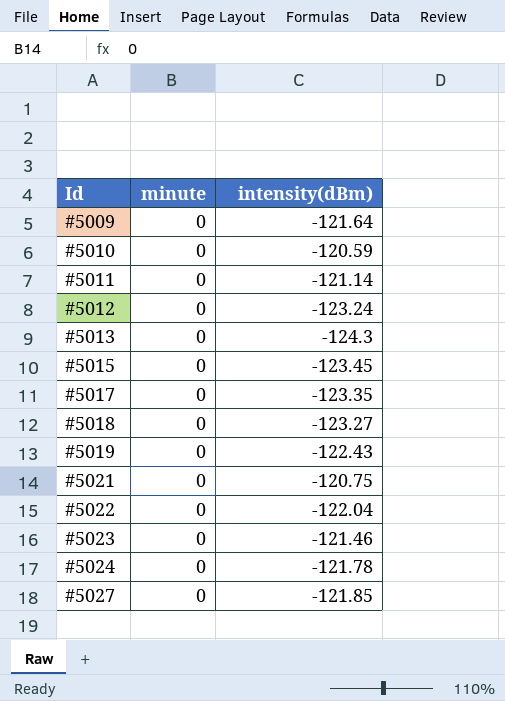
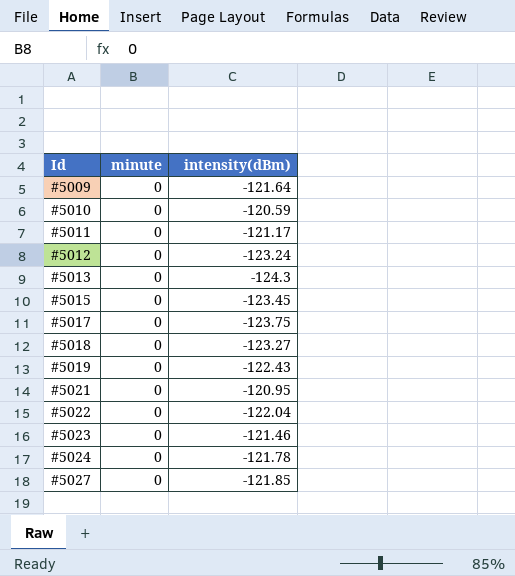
#5011 | intensity(dBm): -121.14 -> -121.17
#5017 | intensity(dBm): -123.35 -> -123.75
#5021 | intensity(dBm): -120.75 -> -120.95

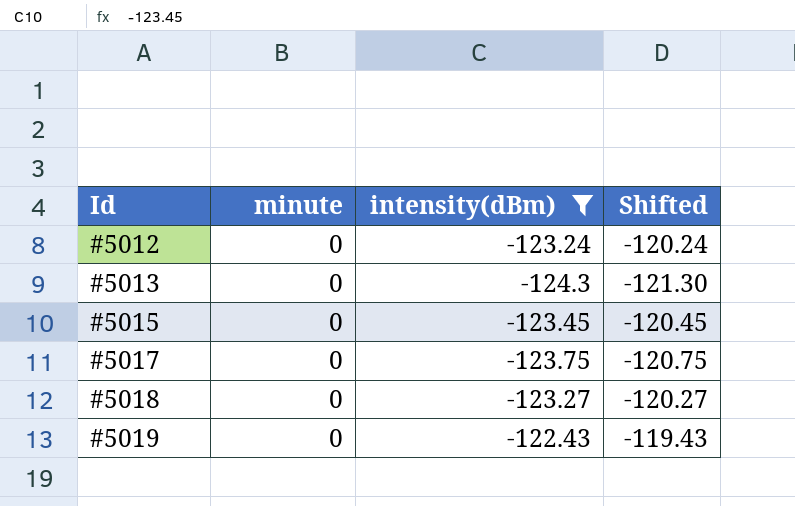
filter: none -> intensity(dBm) <= -122.43
column Shifted | formula: none -> [intensity(dBm)] + 3

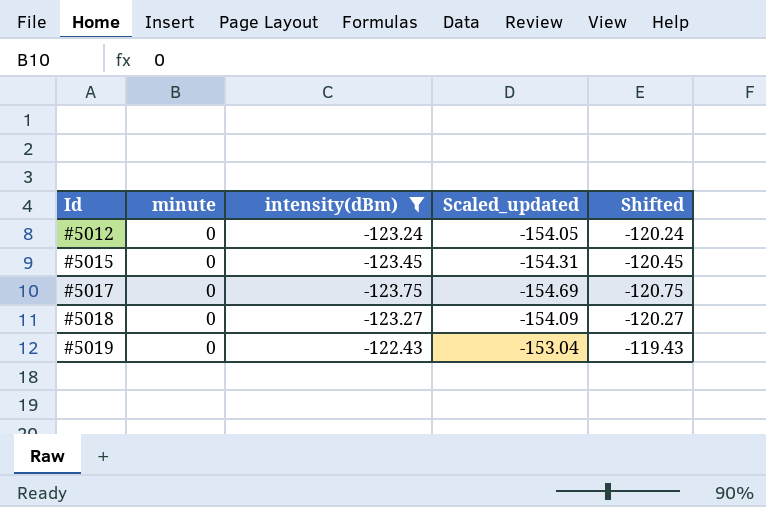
column Scaled_updated | formula: none -> [intensity(dBm)] * 1.25
row #5013: 0 | -124.3 | -121.30 -> none

